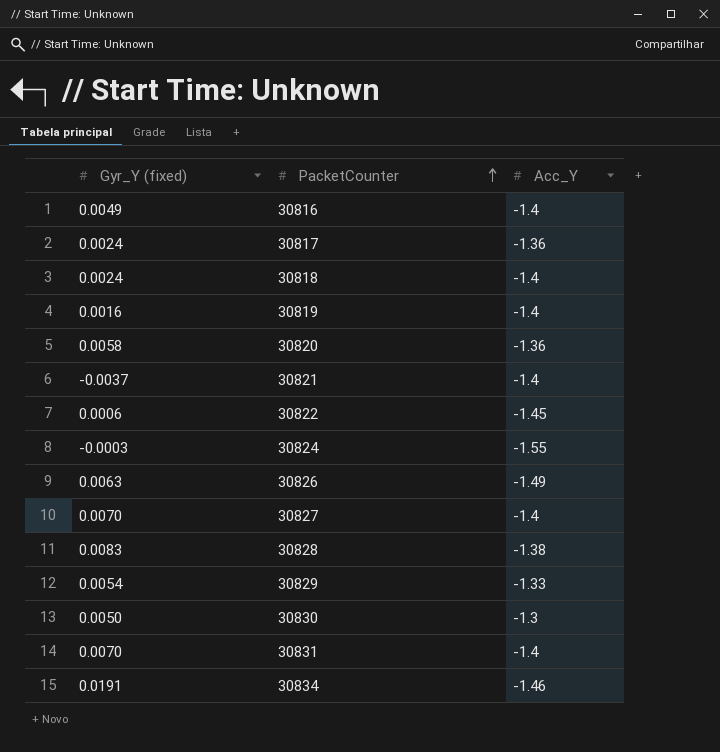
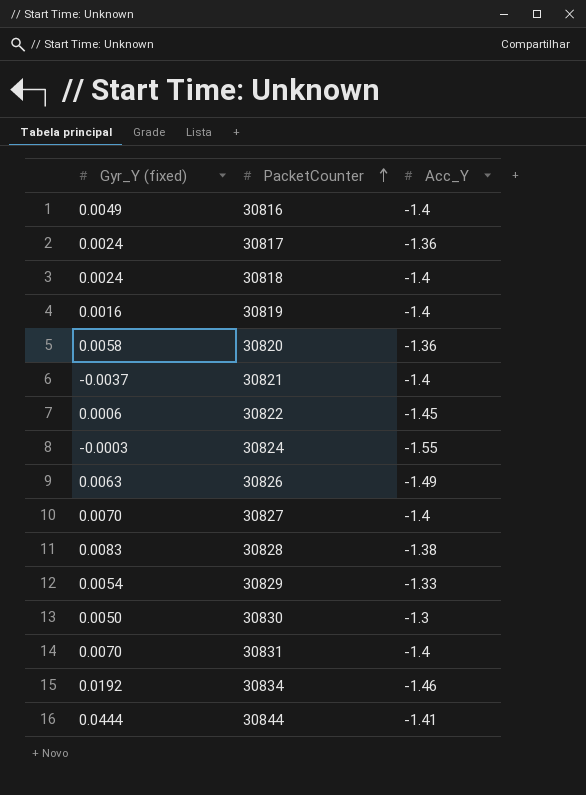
30834 | Gyr_Y (fixed): 0.0191 -> 0.0192
row 30844: none -> 0.0444 | -1.41

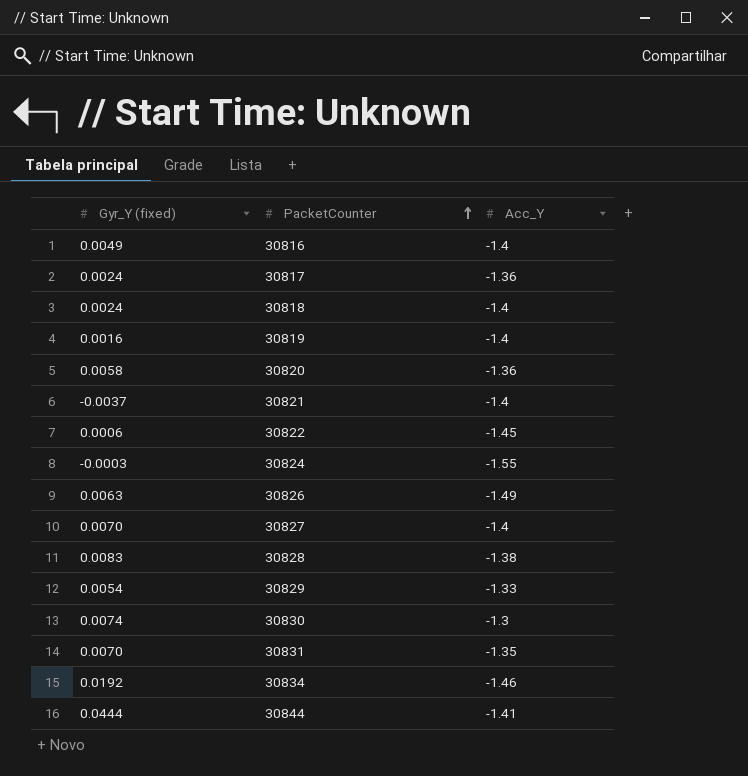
30830 | Gyr_Y (fixed): 0.0050 -> 0.0074
30831 | Acc_Y: -1.4 -> -1.35

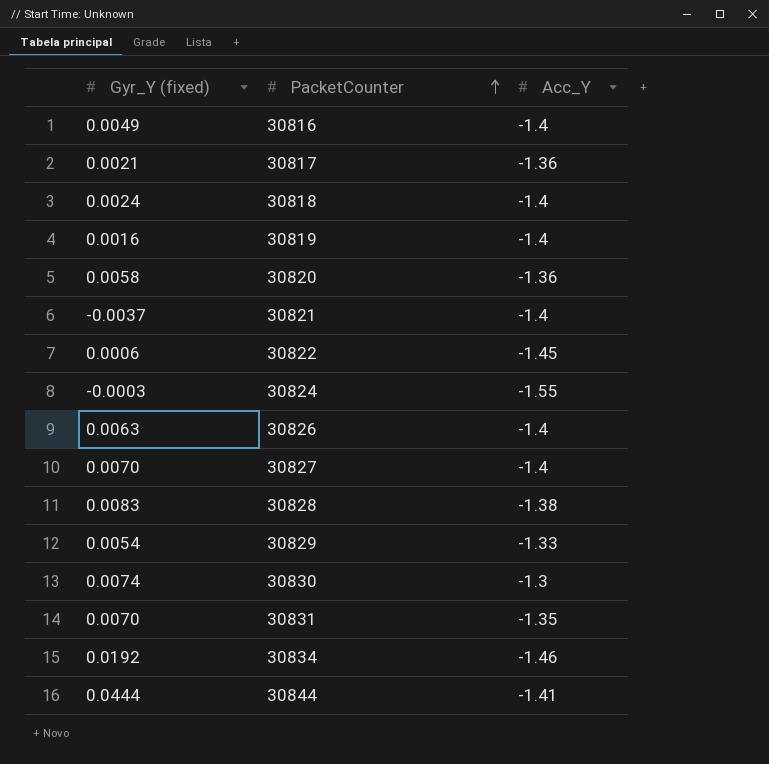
30817 | Gyr_Y (fixed): 0.0024 -> 0.0021
30826 | Acc_Y: -1.49 -> -1.4

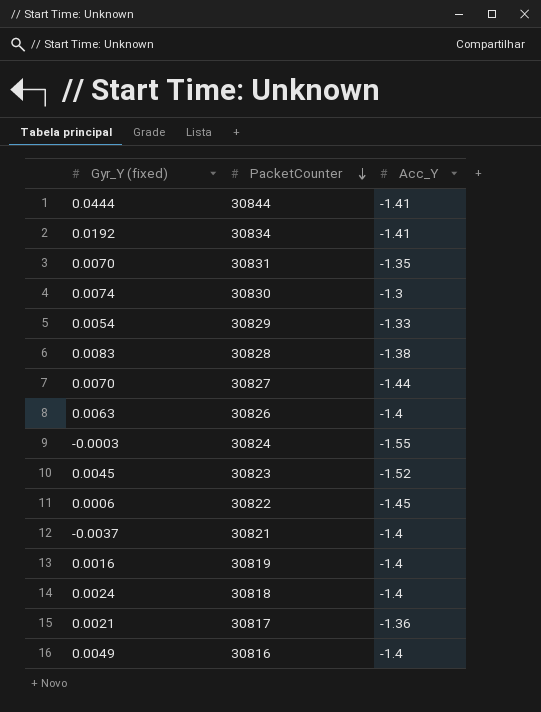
row order: PacketCounter ascending -> PacketCounter descending
row 30820: 0.0058 | -1.36 -> none
30834 | Acc_Y: -1.46 -> -1.41
30827 | Acc_Y: -1.4 -> -1.44
row 30823: none -> 0.0045 | -1.52

